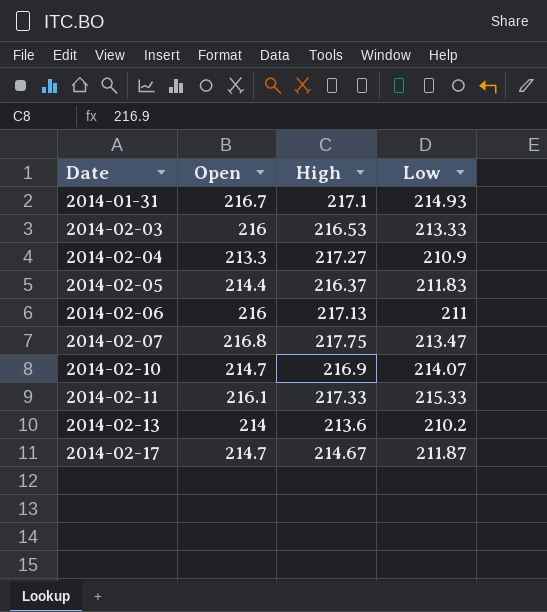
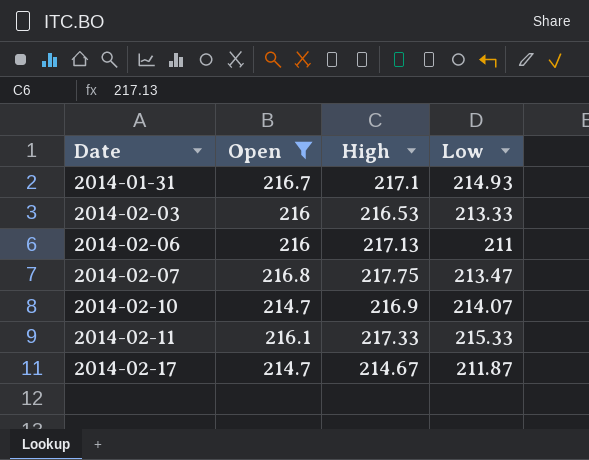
filter: none -> Open >= 214.7

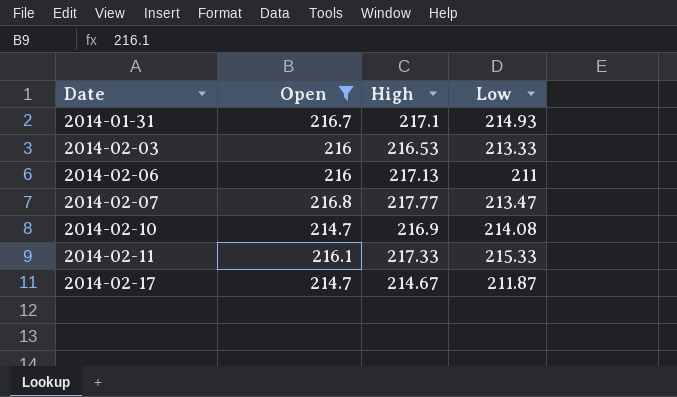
2014-02-07 | High: 217.75 -> 217.77
2014-02-10 | Low: 214.07 -> 214.08

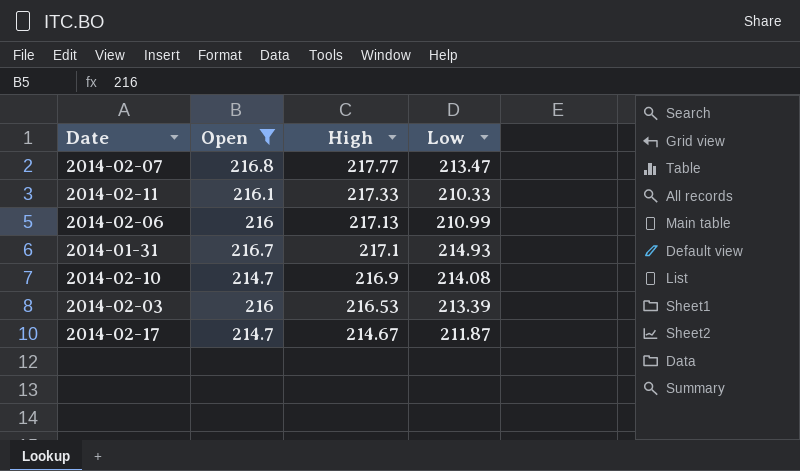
row order: Date ascending -> High descending
2014-02-11 | Low: 215.33 -> 210.33
2014-02-06 | Low: 211 -> 210.99
2014-02-03 | Low: 213.33 -> 213.39

